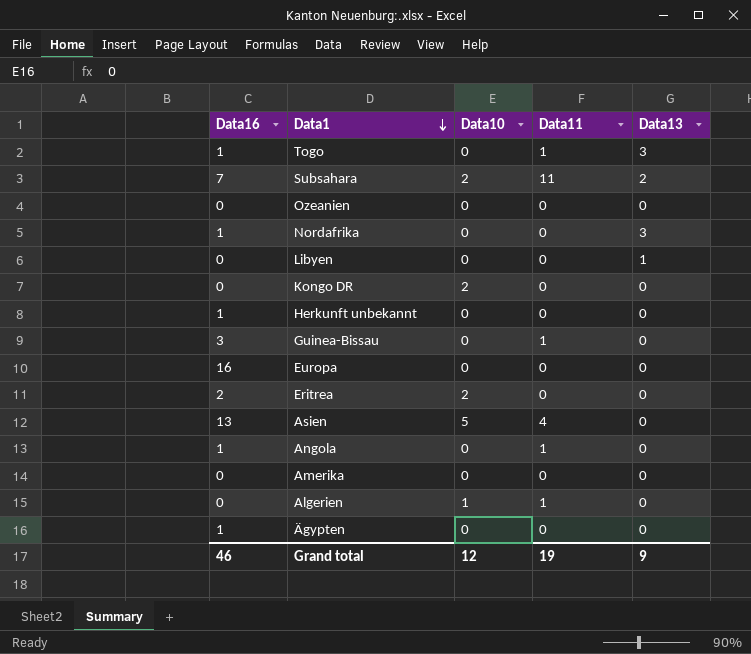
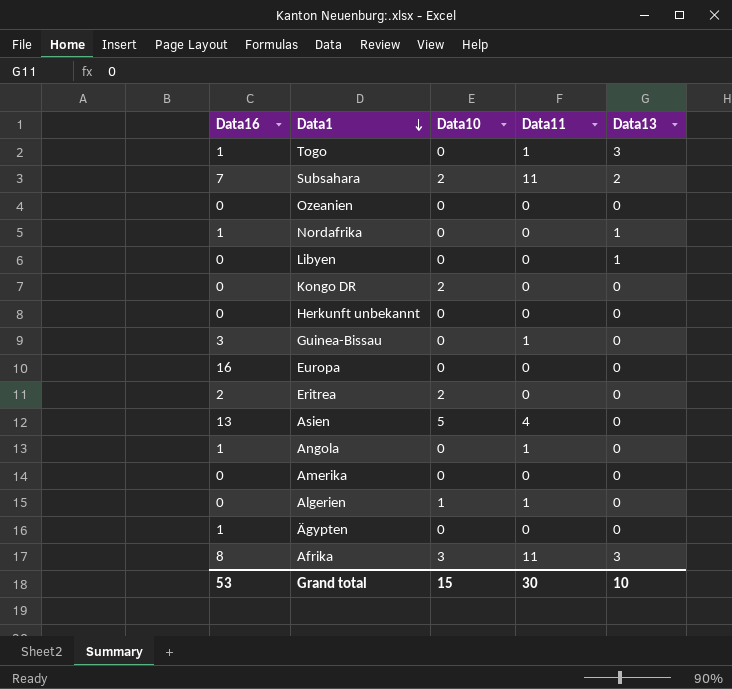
Nordafrika | Data13: 3 -> 1
Herkunft unbekannt | Data16: 1 -> 0
row Afrika: none -> 8 | 3 | 11 | 3
Grand total | Data16: 46 -> 53
Grand total | Data10: 12 -> 15
Grand total | Data11: 19 -> 30
Grand total | Data13: 9 -> 10

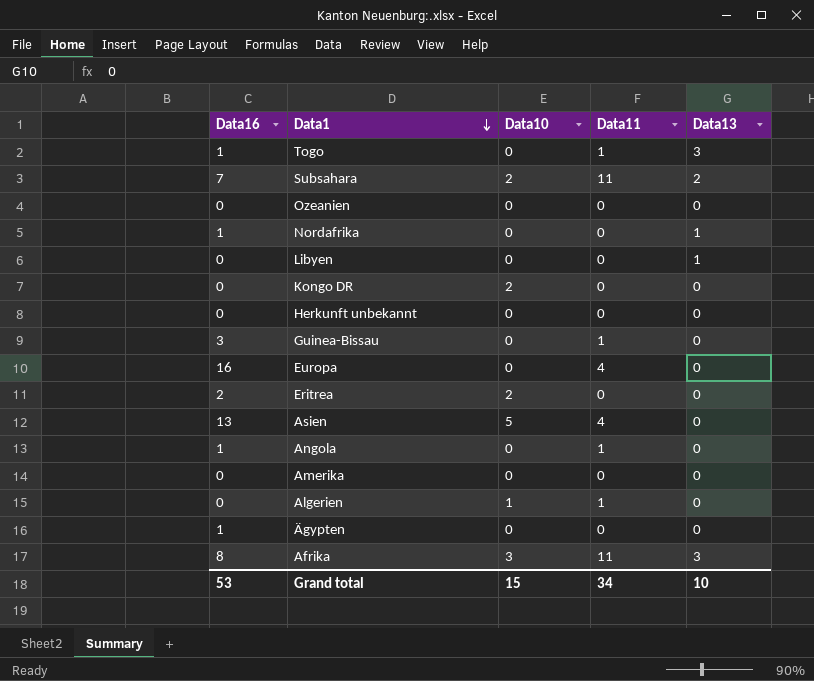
Europa | Data11: 0 -> 4
Grand total | Data11: 30 -> 34

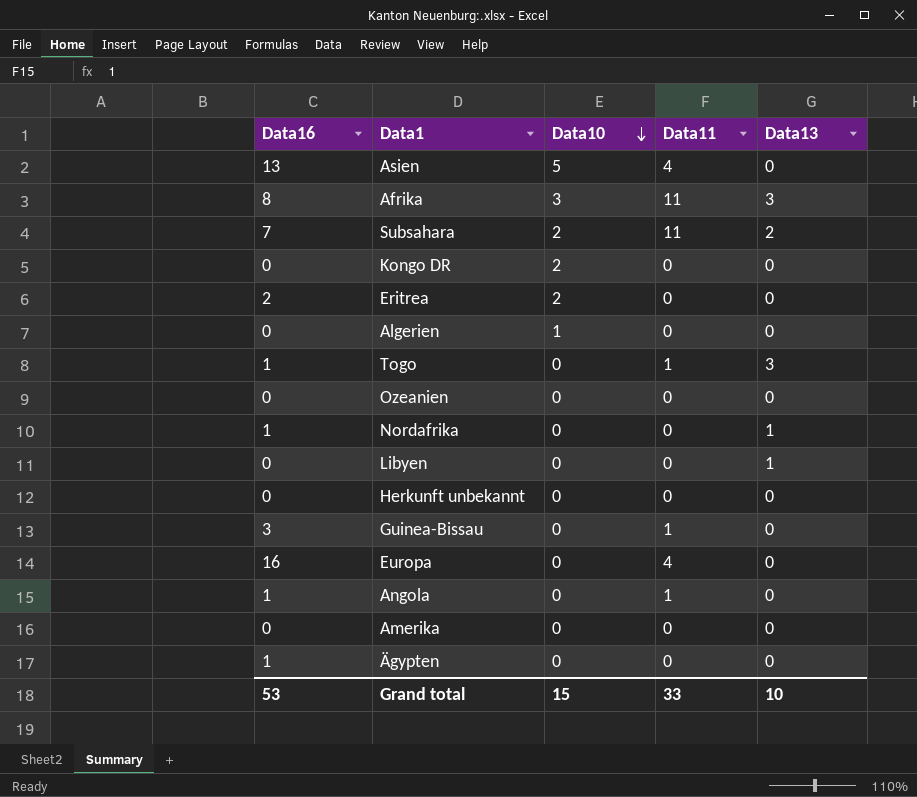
row order: Data1 descending -> Data10 descending
Algerien | Data11: 1 -> 0
Grand total | Data11: 34 -> 33

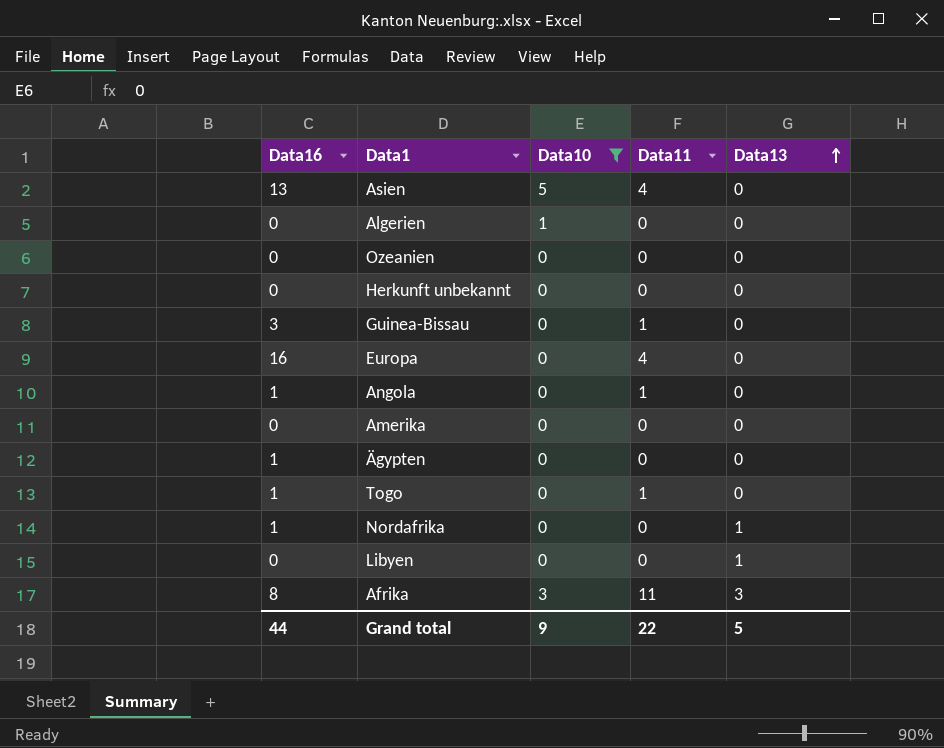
filter: none -> Data10 != 2
row order: Data10 descending -> Data13 ascending
Togo | Data13: 3 -> 0
Grand total | Data16: 53 -> 44
Grand total | Data10: 15 -> 9
Grand total | Data11: 33 -> 22
Grand total | Data13: 10 -> 5

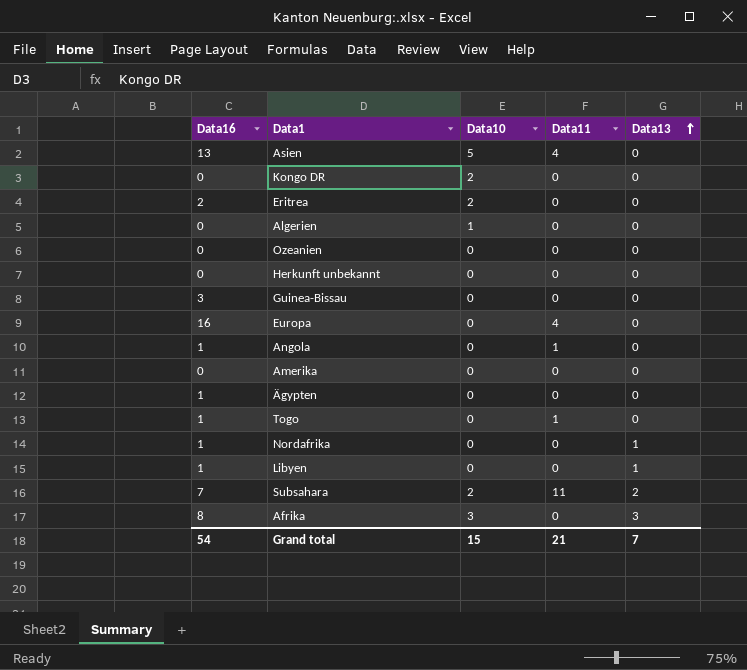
filter: Data10 != 2 -> none
Guinea-Bissau | Data11: 1 -> 0
Libyen | Data16: 0 -> 1
Afrika | Data11: 11 -> 0
Grand total | Data16: 44 -> 54
Grand total | Data10: 9 -> 15
Grand total | Data11: 22 -> 21
Grand total | Data13: 5 -> 7

